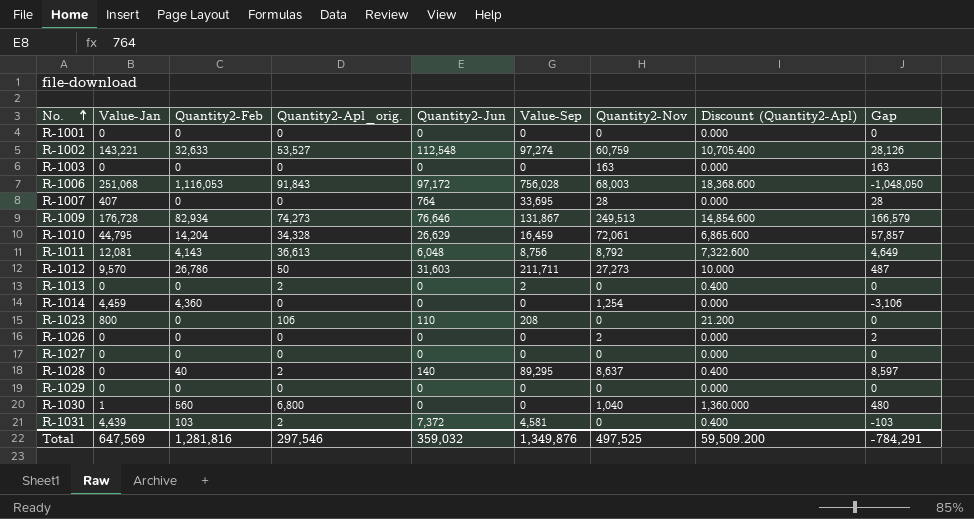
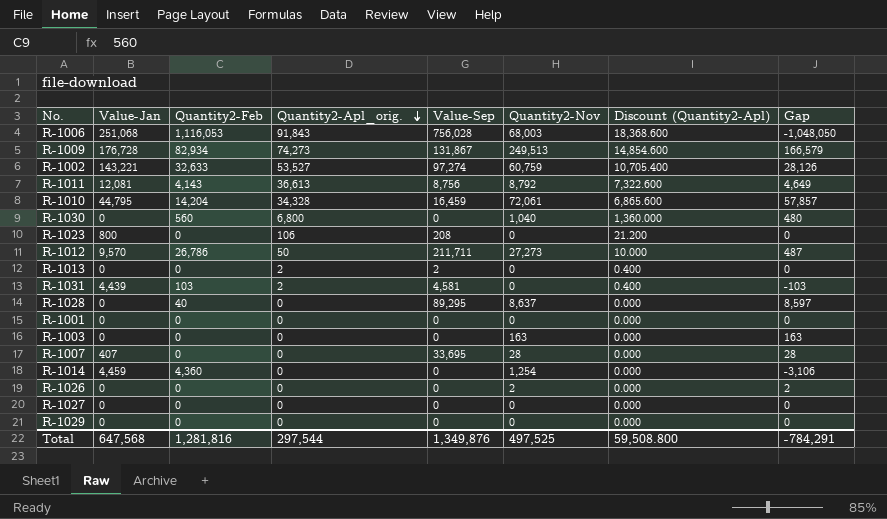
row order: No. ascending -> Quantity2-Apl_orig. descending
column Quantity2-Jun | position: 5 -> none
R-1030 | Value-Jan: 1 -> 0
R-1028 | Quantity2-Apl_orig.: 2 -> 0
R-1028 | Discount (Quantity2-Apl): 0.400 -> 0.000
Total | Value-Jan: 647,569 -> 647,568
Total | Quantity2-Apl_orig.: 297,546 -> 297,544
Total | Discount (Quantity2-Apl): 59,509.200 -> 59,508.800

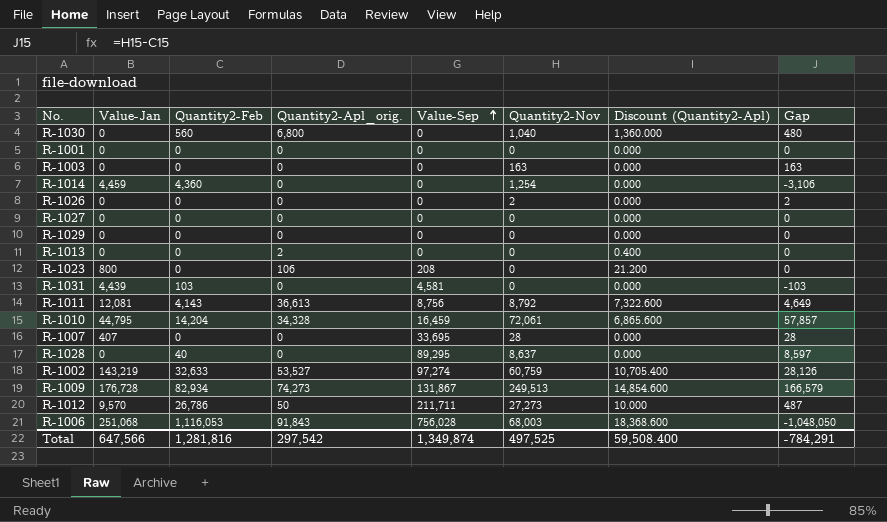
row order: Quantity2-Apl_orig. descending -> Value-Sep ascending
R-1013 | Value-Sep: 2 -> 0
R-1031 | Quantity2-Apl_orig.: 2 -> 0
R-1031 | Discount (Quantity2-Apl): 0.400 -> 0.000
R-1002 | Value-Jan: 143,221 -> 143,219
Total | Value-Jan: 647,568 -> 647,566
Total | Quantity2-Apl_orig.: 297,544 -> 297,542
Total | Value-Sep: 1,349,876 -> 1,349,874
Total | Discount (Quantity2-Apl): 59,508.800 -> 59,508.400

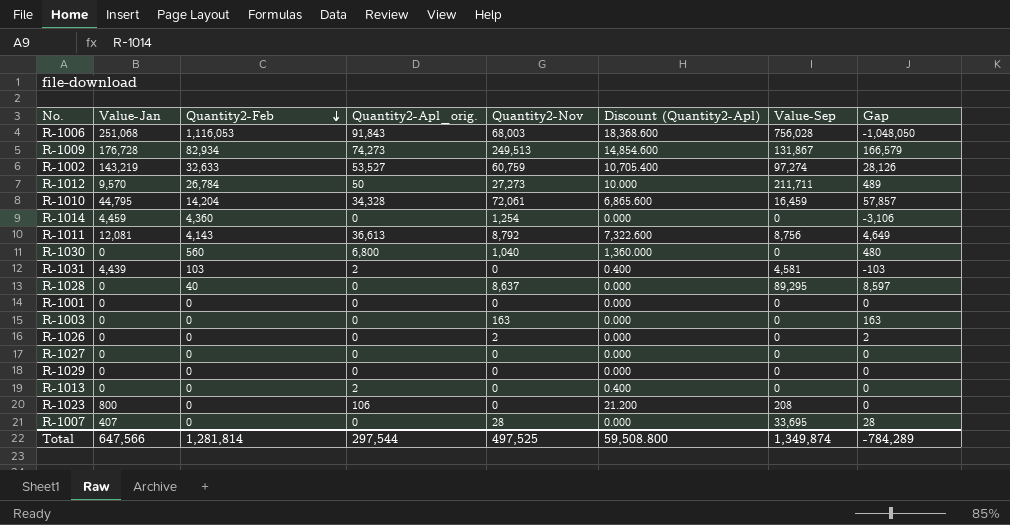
row order: Value-Sep ascending -> Quantity2-Feb descending
column Value-Sep | position: 5 -> 7
R-1012 | Quantity2-Feb: 26,786 -> 26,784
R-1012 | Gap: 487 -> 489
R-1031 | Quantity2-Apl_orig.: 0 -> 2
R-1031 | Discount (Quantity2-Apl): 0.000 -> 0.400
Total | Quantity2-Feb: 1,281,816 -> 1,281,814
Total | Quantity2-Apl_orig.: 297,542 -> 297,544
Total | Discount (Quantity2-Apl): 59,508.400 -> 59,508.800
Total | Gap: -784,291 -> -784,289

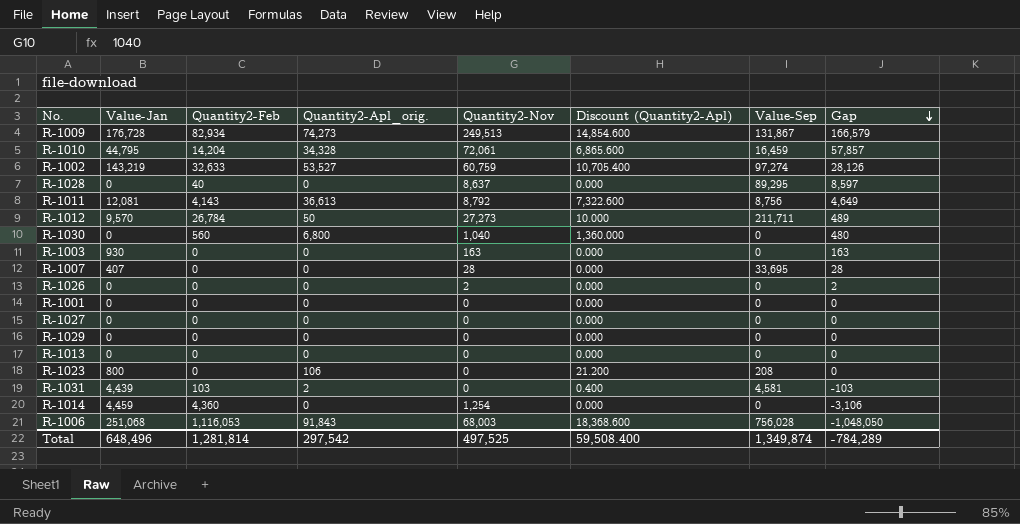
row order: Quantity2-Feb descending -> Gap descending
R-1003 | Value-Jan: 0 -> 930
R-1013 | Quantity2-Apl_orig.: 2 -> 0
R-1013 | Discount (Quantity2-Apl): 0.400 -> 0.000
Total | Value-Jan: 647,566 -> 648,496
Total | Quantity2-Apl_orig.: 297,544 -> 297,542
Total | Discount (Quantity2-Apl): 59,508.800 -> 59,508.400

